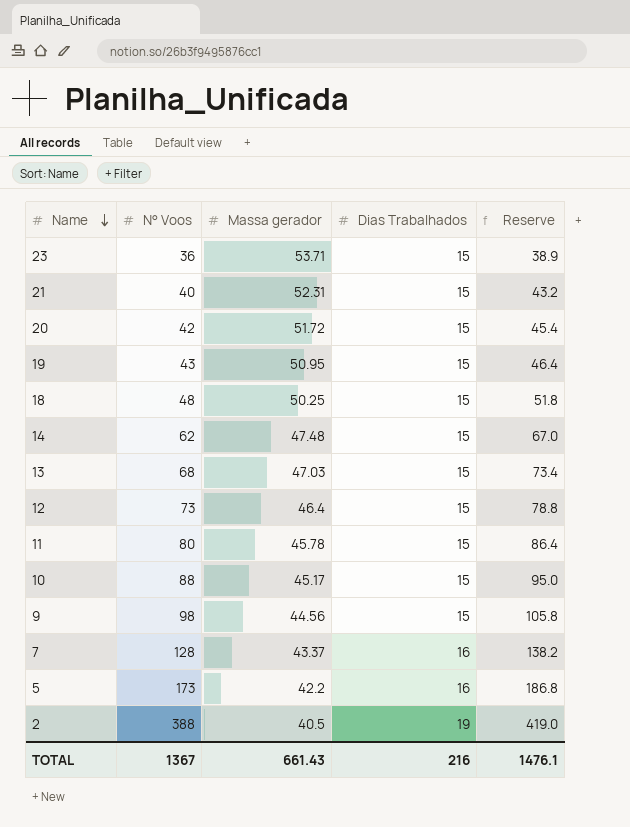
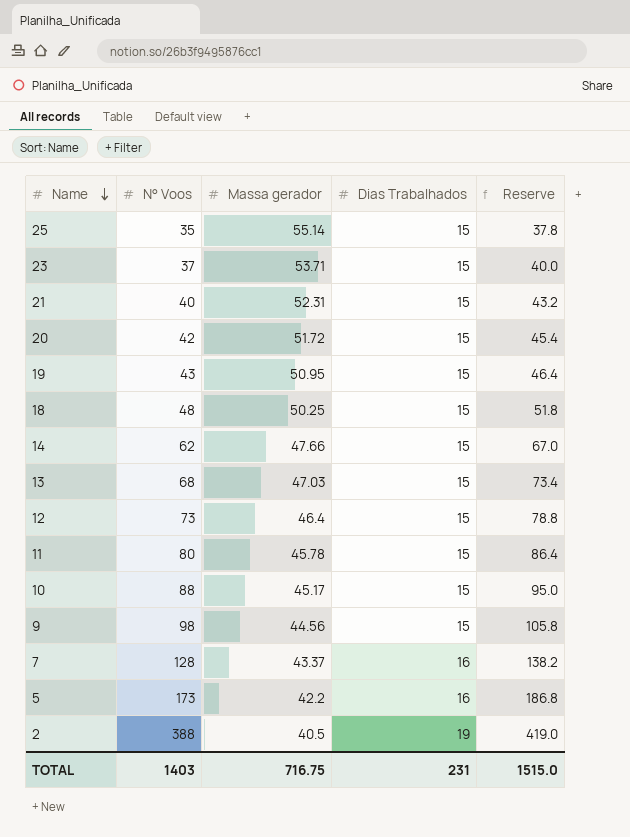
row 25: none -> 35 | 55.14 | 15 | 37.8
23 | N° Voos: 36 -> 37
23 | Reserve: 38.9 -> 40.0
14 | Massa gerador: 47.48 -> 47.66
TOTAL | N° Voos: 1367 -> 1403
TOTAL | Massa gerador: 661.43 -> 716.75
TOTAL | Dias Trabalhados: 216 -> 231
TOTAL | Reserve: 1476.1 -> 1515.0

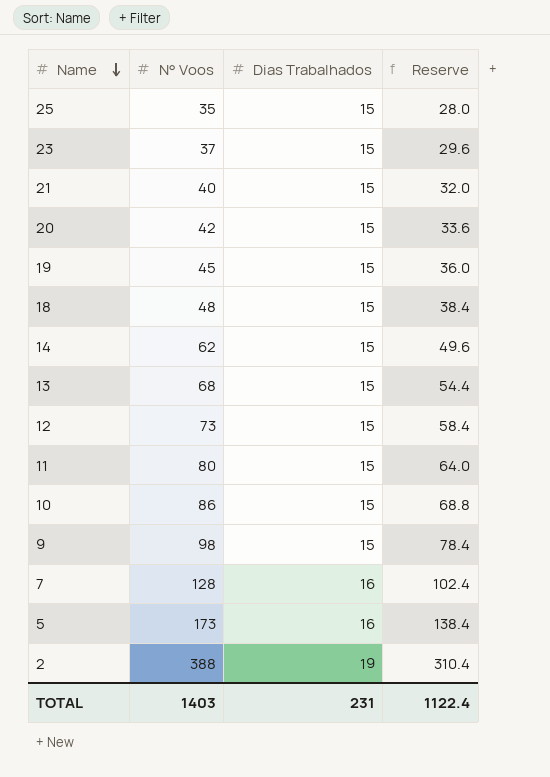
column Massa gerador | position: 3 -> none
column Reserve | formula: [N° Voos] * 1.08 -> [N° Voos] * 0.8
19 | N° Voos: 43 -> 45
10 | N° Voos: 88 -> 86
TOTAL | Reserve: 1515.0 -> 1122.4

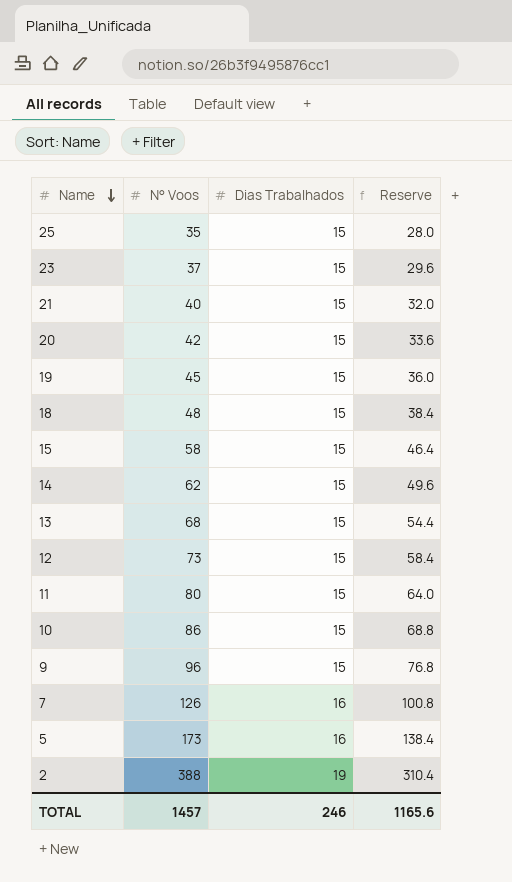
row 15: none -> 58 | 15 | 46.4
9 | N° Voos: 98 -> 96
9 | Reserve: 78.4 -> 76.8
7 | N° Voos: 128 -> 126
7 | Reserve: 102.4 -> 100.8
TOTAL | N° Voos: 1403 -> 1457
TOTAL | Dias Trabalhados: 231 -> 246
TOTAL | Reserve: 1122.4 -> 1165.6

